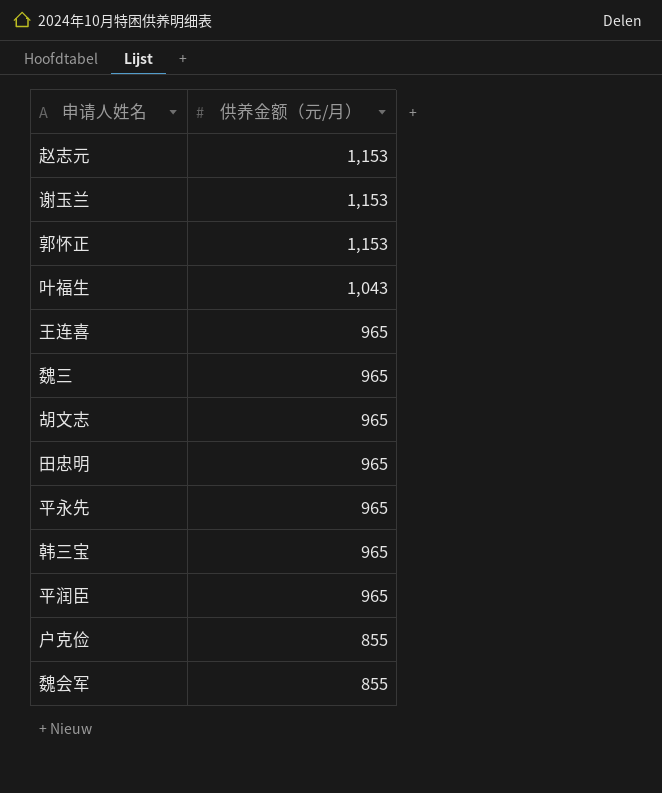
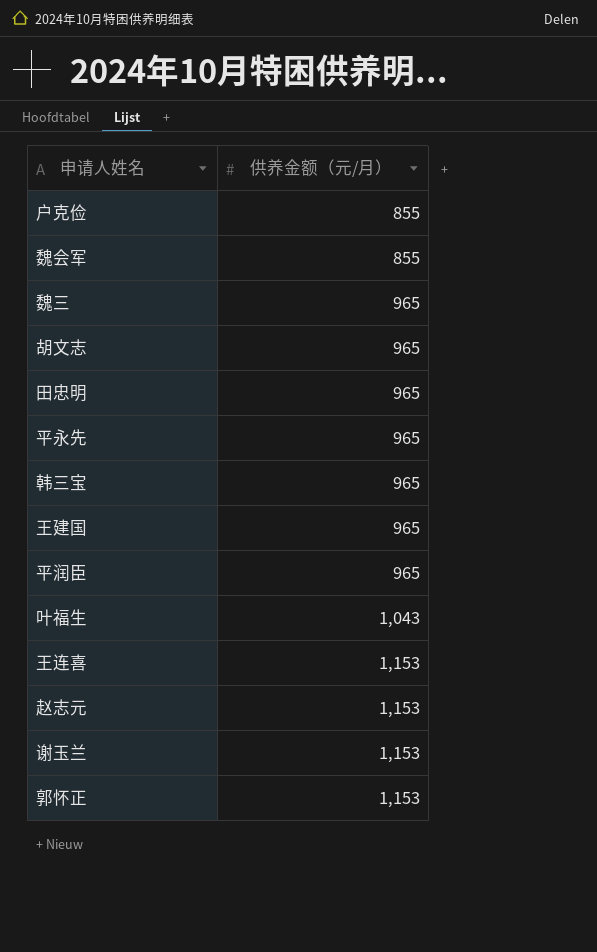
row order: 供养金额（元/月） descending -> 供养金额（元/月） ascending
row 王建国: none -> 965
王连喜 | 供养金额（元/月）: 965 -> 1,153

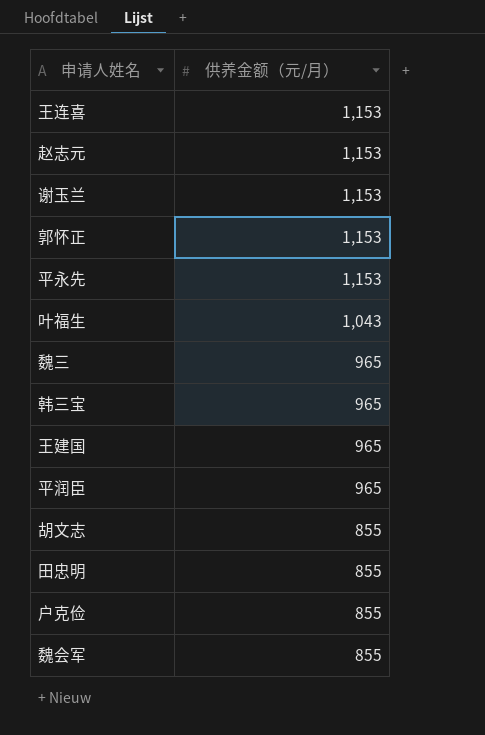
row order: 供养金额（元/月） ascending -> 供养金额（元/月） descending
平永先 | 供养金额（元/月）: 965 -> 1,153
胡文志 | 供养金额（元/月）: 965 -> 855
田忠明 | 供养金额（元/月）: 965 -> 855

